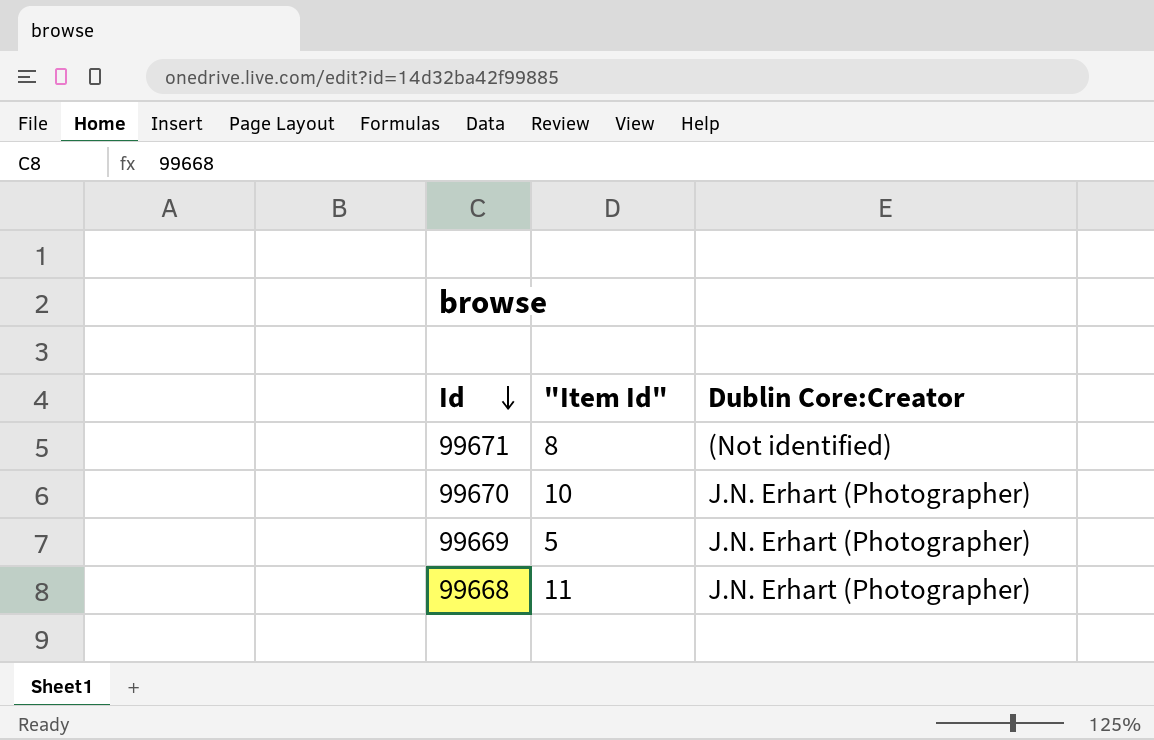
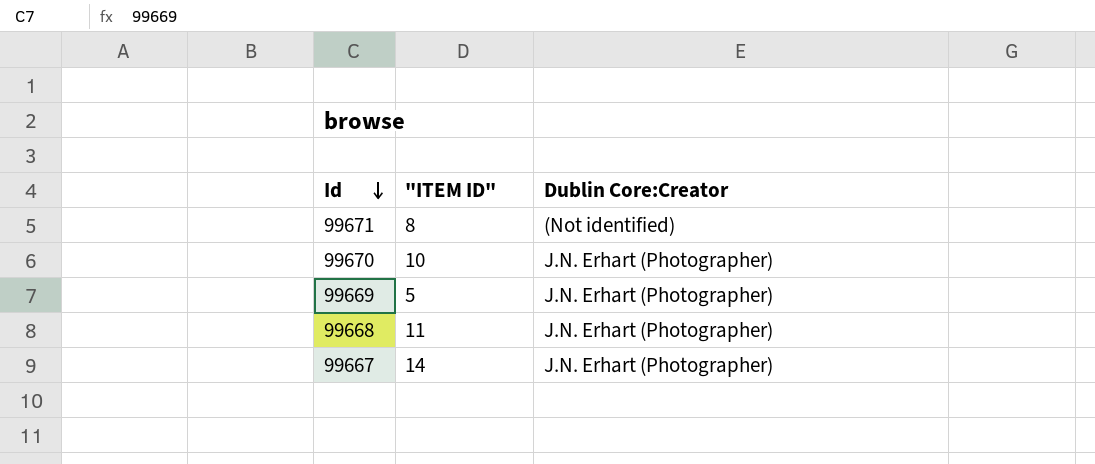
column name: "Item Id" -> "ITEM ID"
row 99667: none -> 14 | J.N. Erhart (Photographer)

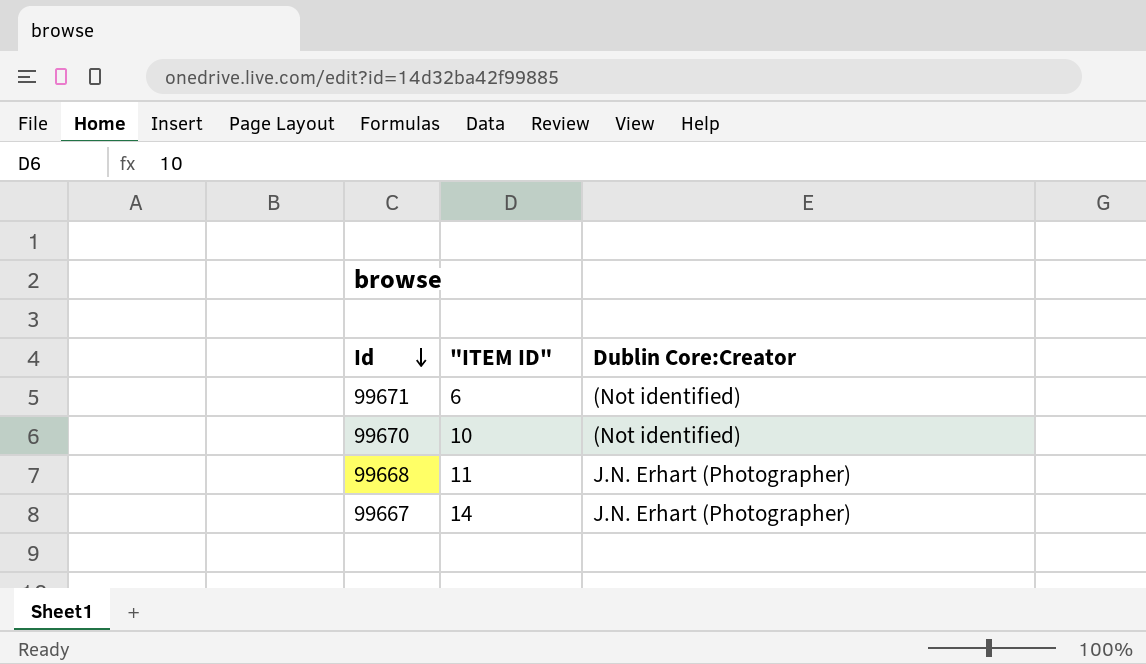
row 99669: 5 | J.N. Erhart (Photographer) -> none
99671 | "ITEM ID": 8 -> 6
99670 | Dublin Core:Creator: J.N. Erhart (Photographer) -> (Not identified)

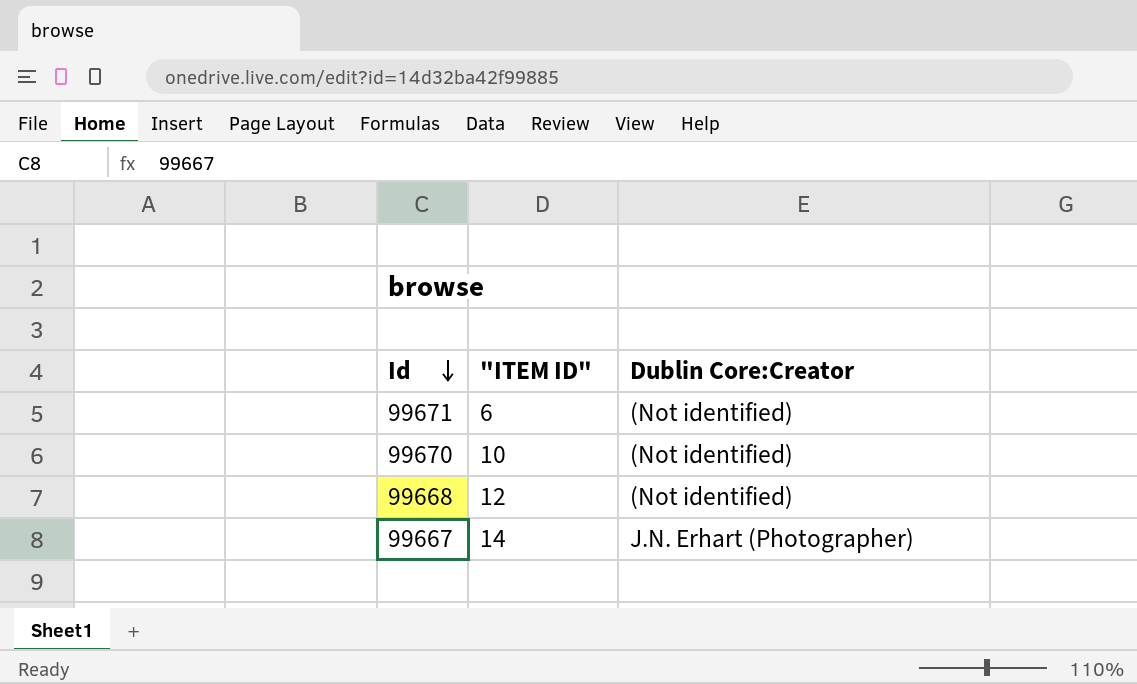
99668 | "ITEM ID": 11 -> 12
99668 | Dublin Core:Creator: J.N. Erhart (Photographer) -> (Not identified)

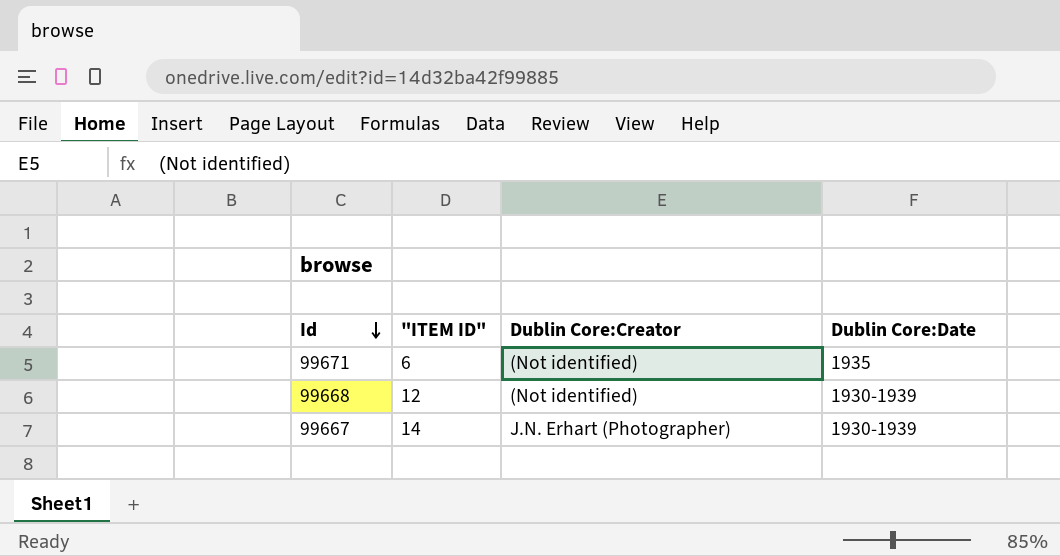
column Dublin Core:Date | position: none -> 4
row 99670: 10 | (Not identified) -> none

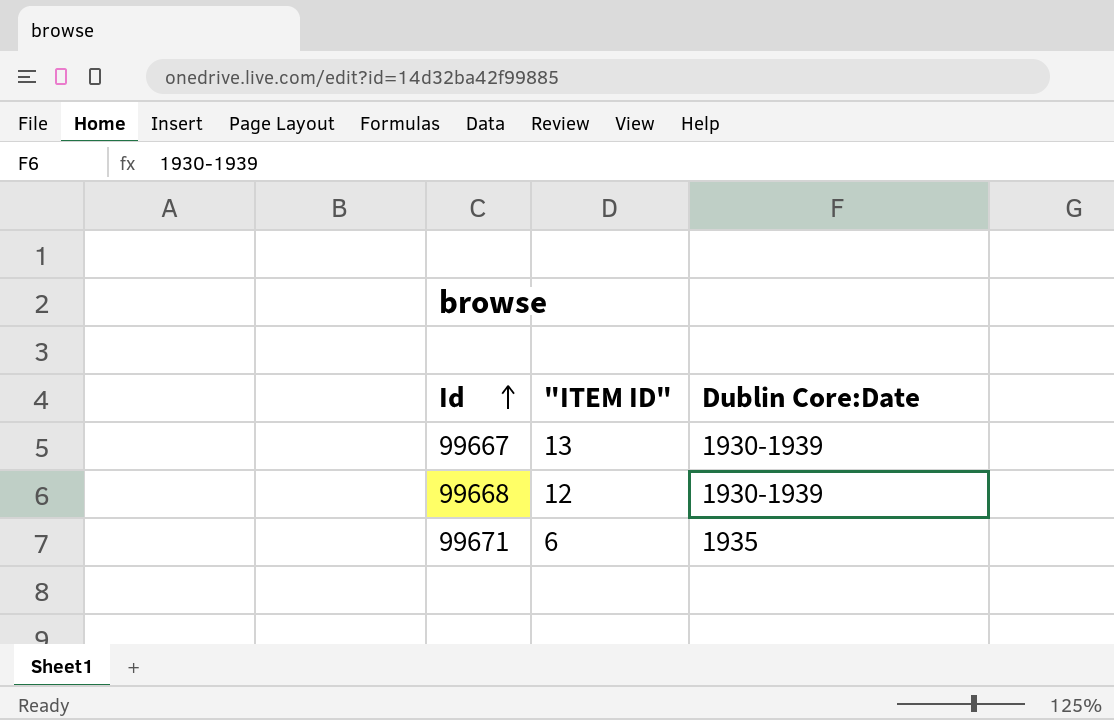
row order: Id descending -> Id ascending
column Dublin Core:Creator | position: 3 -> none
99667 | "ITEM ID": 14 -> 13

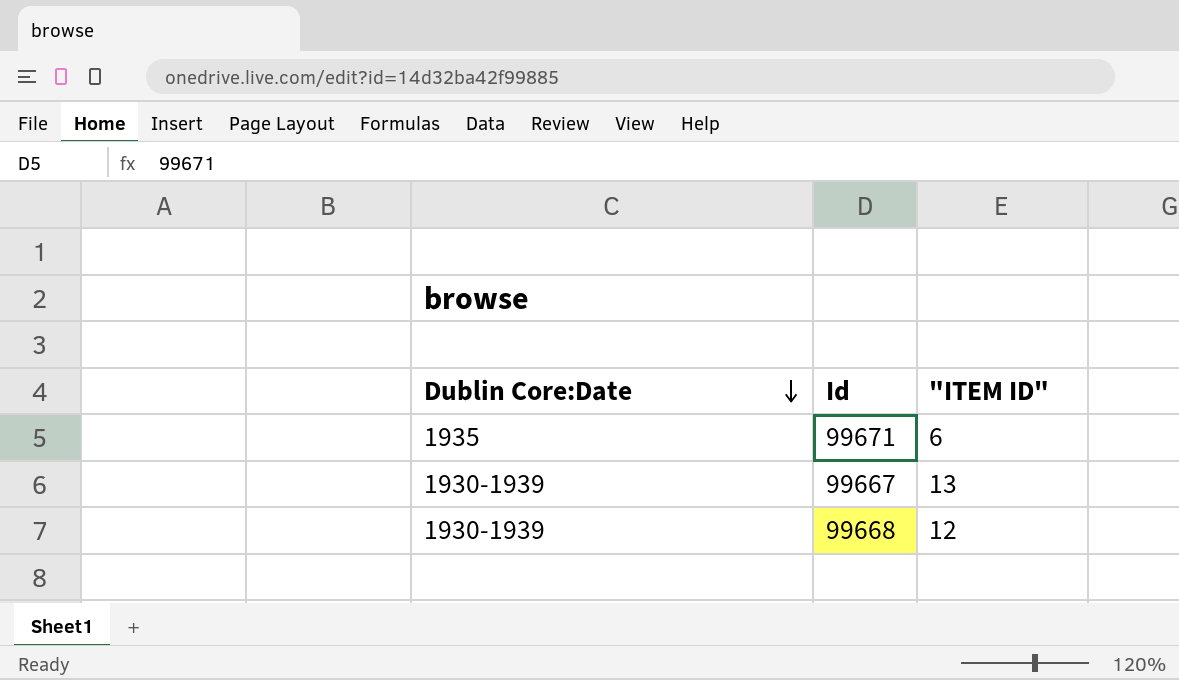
row order: Id ascending -> Dublin Core:Date descending
column Dublin Core:Date | position: 3 -> 1

